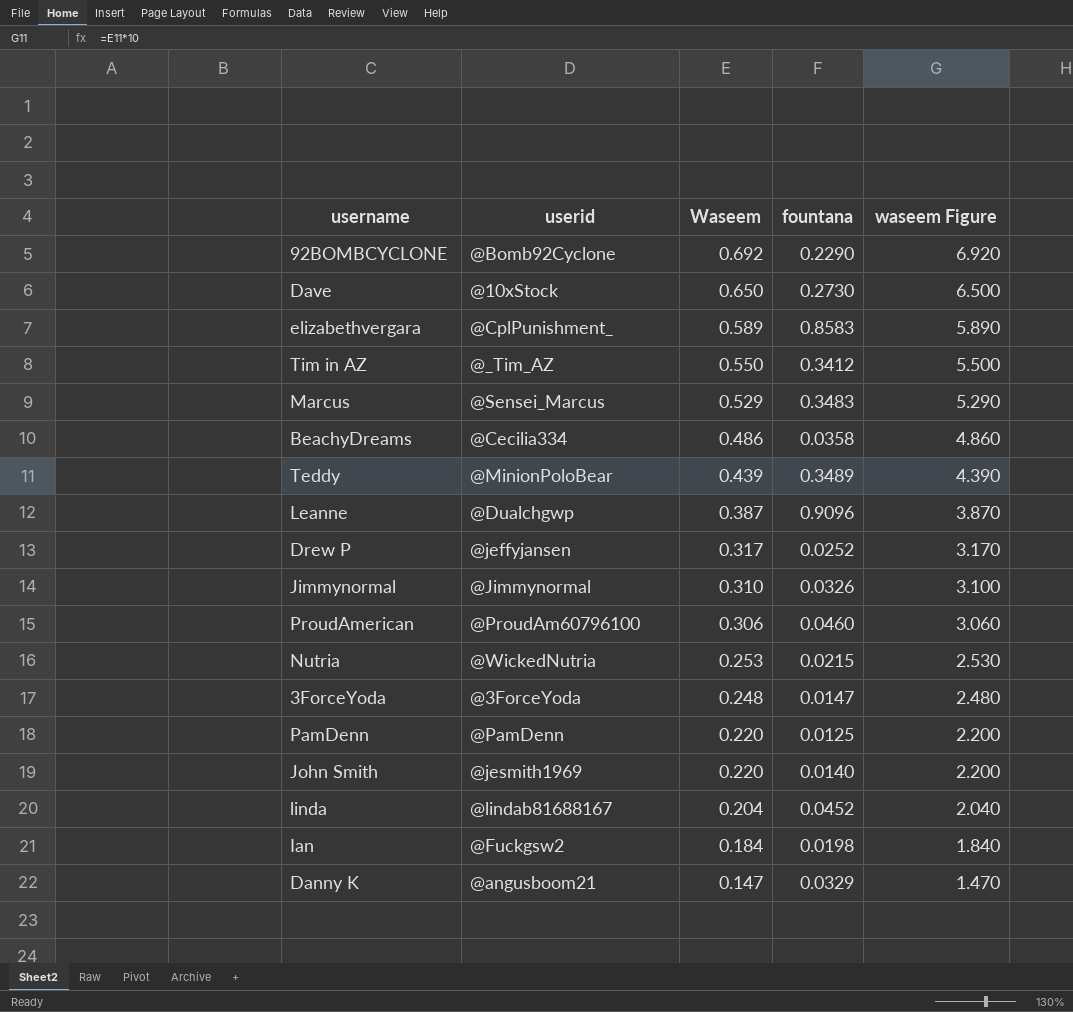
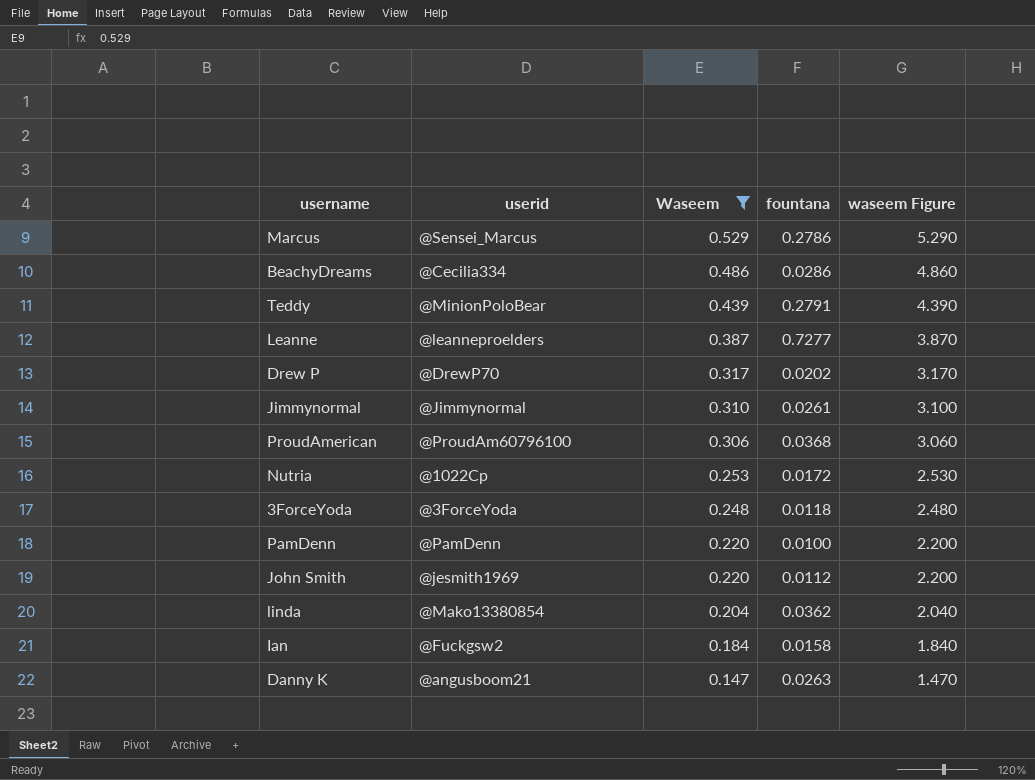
filter: none -> Waseem <= 0.529
Marcus | fountana: 0.3483 -> 0.2786
BeachyDreams | fountana: 0.0358 -> 0.0286
Teddy | fountana: 0.3489 -> 0.2791
Leanne | userid: @Dualchgwp -> @leanneproelders
Leanne | fountana: 0.9096 -> 0.7277
Drew P | userid: @jeffyjansen -> @DrewP70
Drew P | fountana: 0.0252 -> 0.0202
Jimmynormal | fountana: 0.0326 -> 0.0261
ProudAmerican | fountana: 0.0460 -> 0.0368
Nutria | userid: @WickedNutria -> @1022Cp
Nutria | fountana: 0.0215 -> 0.0172
3ForceYoda | fountana: 0.0147 -> 0.0118
PamDenn | fountana: 0.0125 -> 0.0100
John Smith | fountana: 0.0140 -> 0.0112
linda | userid: @lindab81688167 -> @Mako13380854
linda | fountana: 0.0452 -> 0.0362
Ian | fountana: 0.0198 -> 0.0158
Danny K | fountana: 0.0329 -> 0.0263

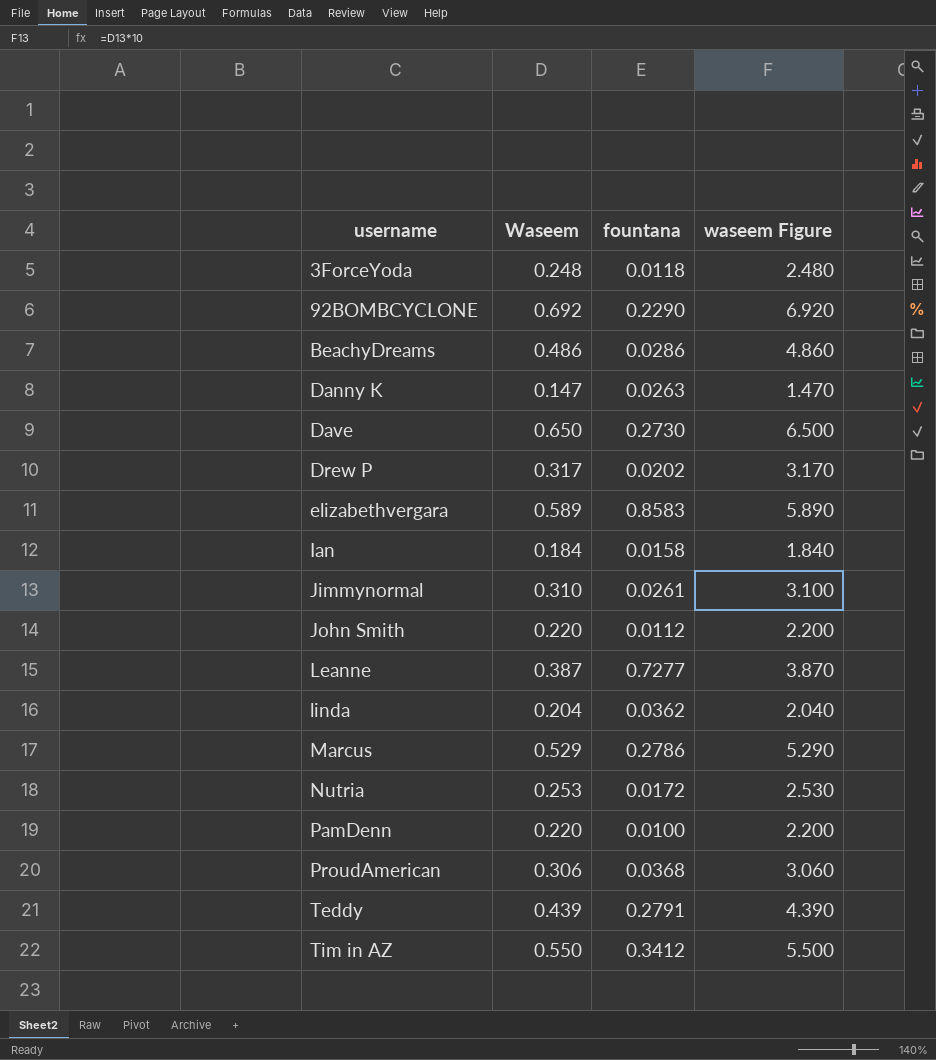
filter: Waseem <= 0.529 -> none
row order: Waseem descending -> username ascending
column userid | position: 2 -> none

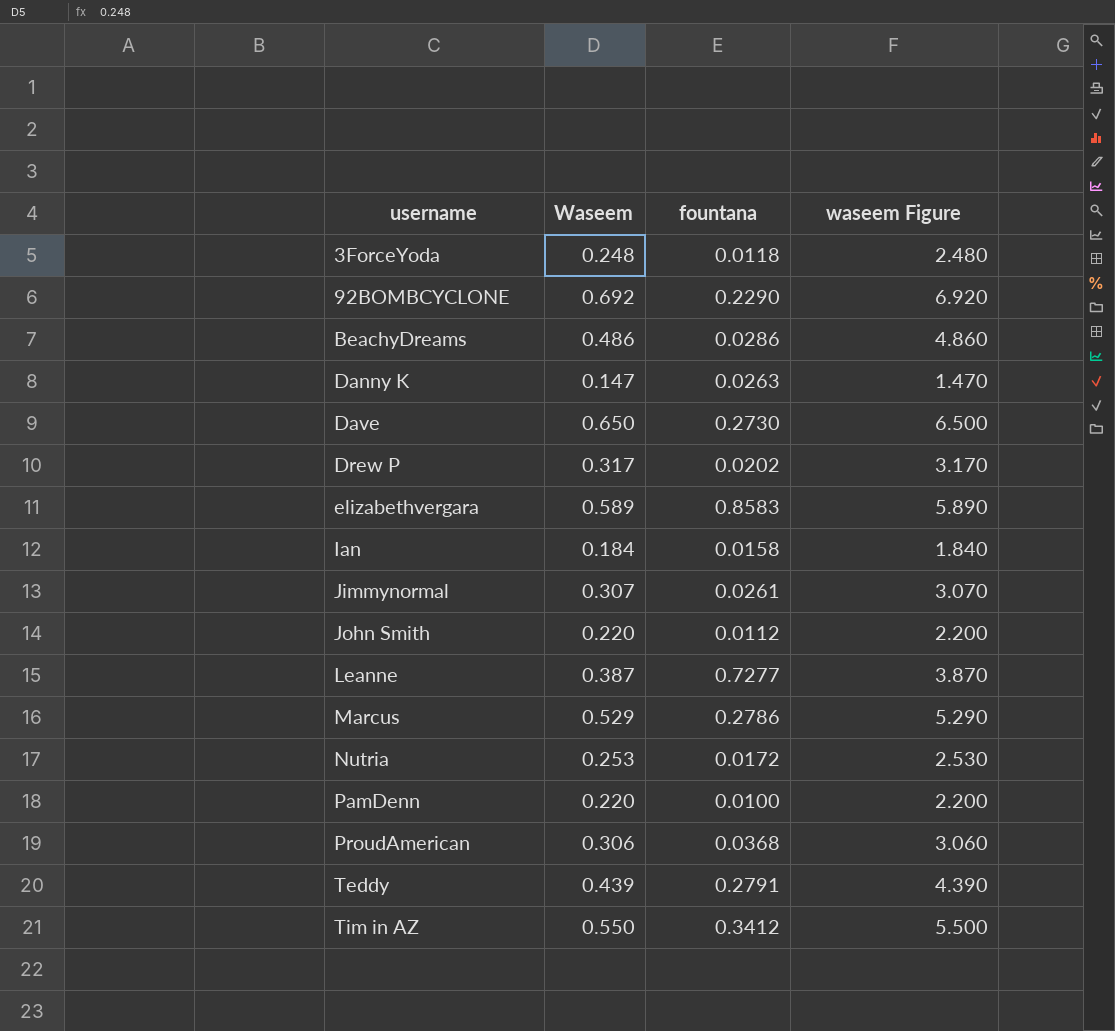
row linda: 0.204 | 0.0362 | 2.040 -> none
Jimmynormal | Waseem: 0.310 -> 0.307
Jimmynormal | waseem Figure: 3.100 -> 3.070

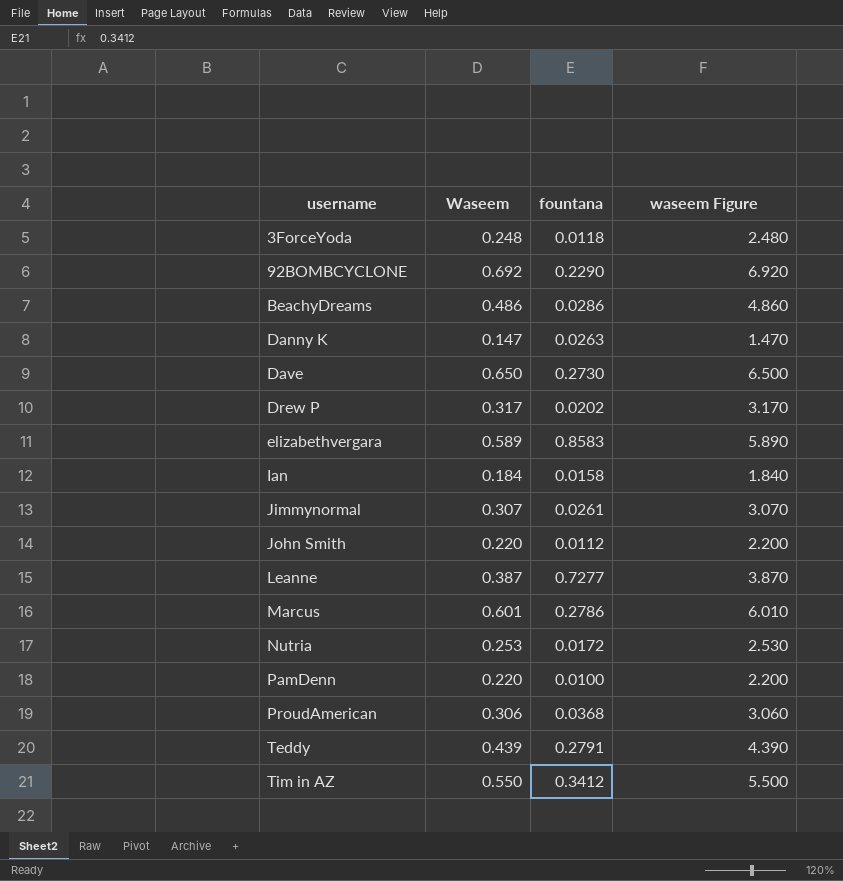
Marcus | Waseem: 0.529 -> 0.601
Marcus | waseem Figure: 5.290 -> 6.010

